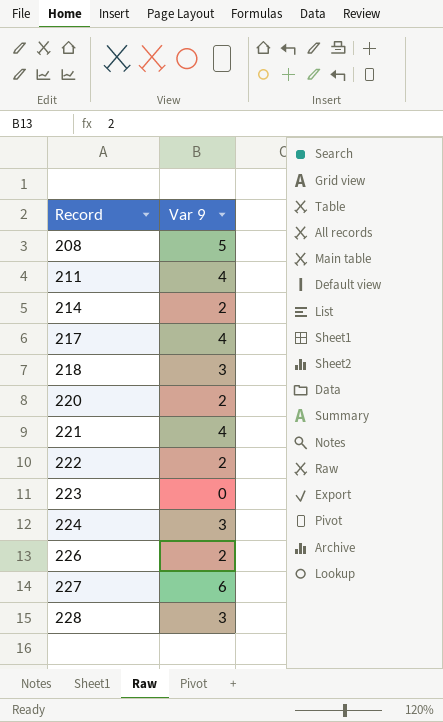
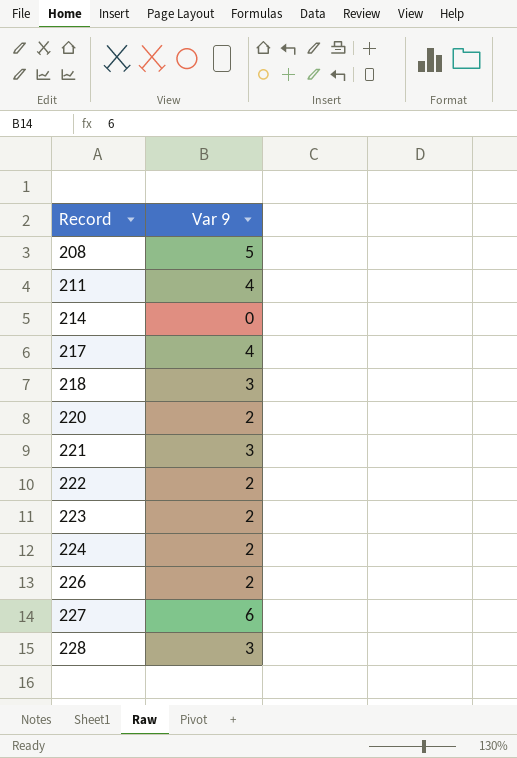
214 | Var 9: 2 -> 0
221 | Var 9: 4 -> 3
223 | Var 9: 0 -> 2
224 | Var 9: 3 -> 2

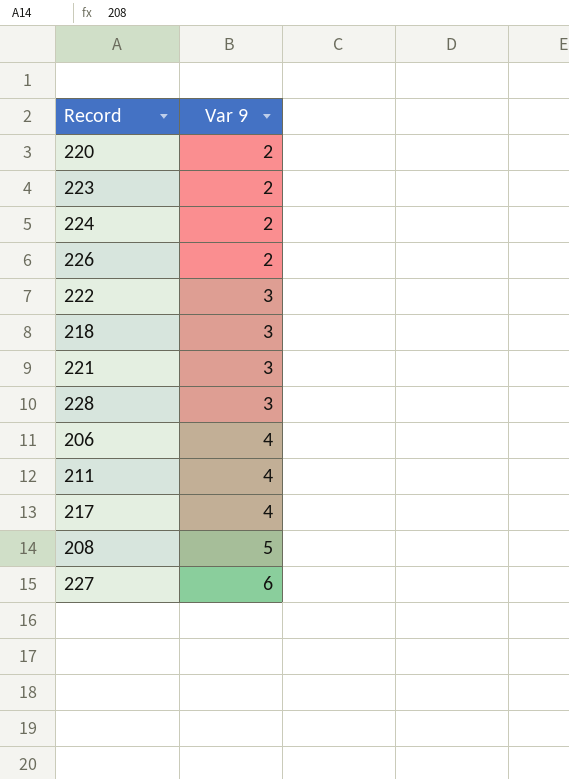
row order: Record ascending -> Var 9 ascending
row 214: 0 -> none
222 | Var 9: 2 -> 3
row 206: none -> 4

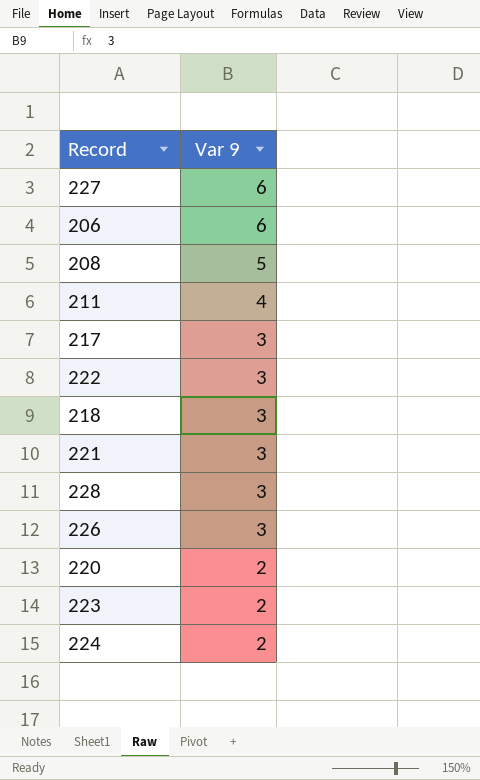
row order: Var 9 ascending -> Var 9 descending
206 | Var 9: 4 -> 6
217 | Var 9: 4 -> 3
226 | Var 9: 2 -> 3

